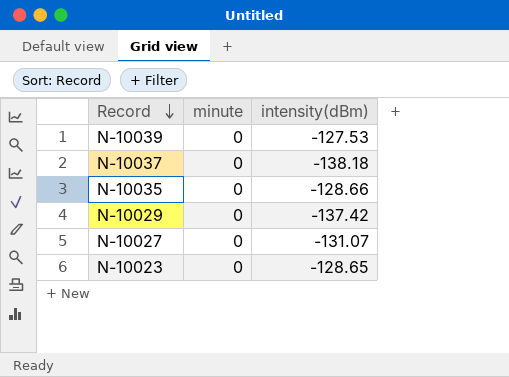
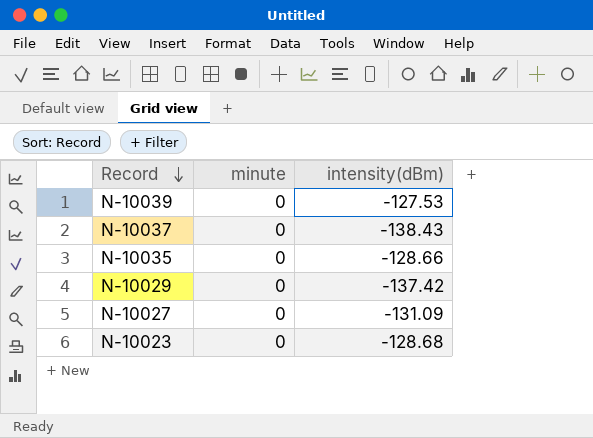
N-10037 | intensity(dBm): -138.18 -> -138.43
N-10027 | intensity(dBm): -131.07 -> -131.09
N-10023 | intensity(dBm): -128.65 -> -128.68

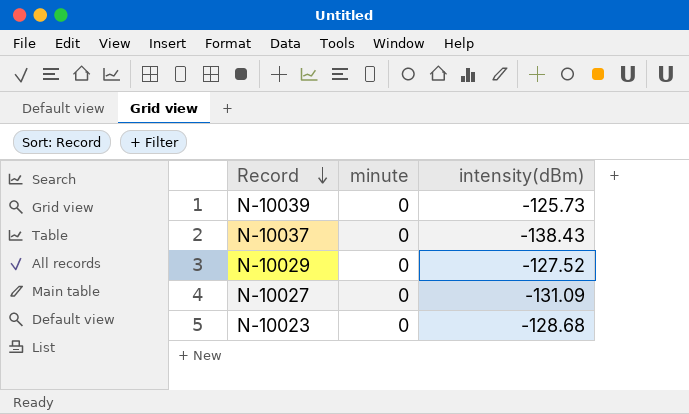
row N-10035: 0 | -128.66 -> none
N-10039 | intensity(dBm): -127.53 -> -125.73
N-10029 | intensity(dBm): -137.42 -> -127.52

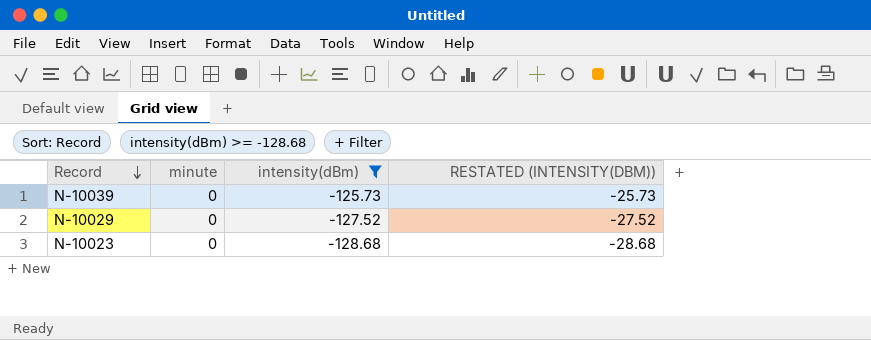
filter: none -> intensity(dBm) >= -128.68
column RESTATED (INTENSITY(DBM)) | formula: none -> [intensity(dBm)] + 100

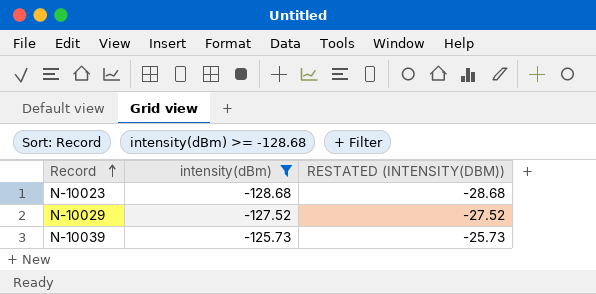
row order: Record descending -> Record ascending
column minute | position: 2 -> none

